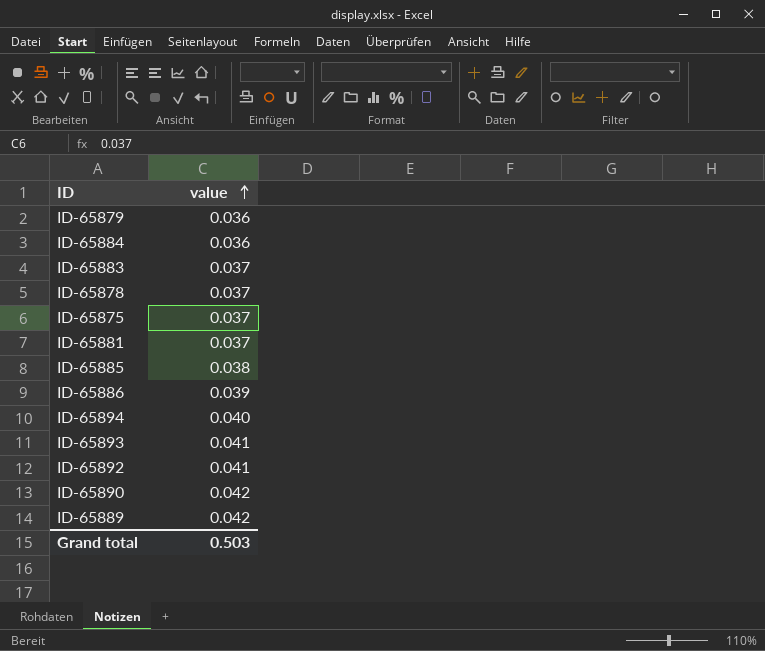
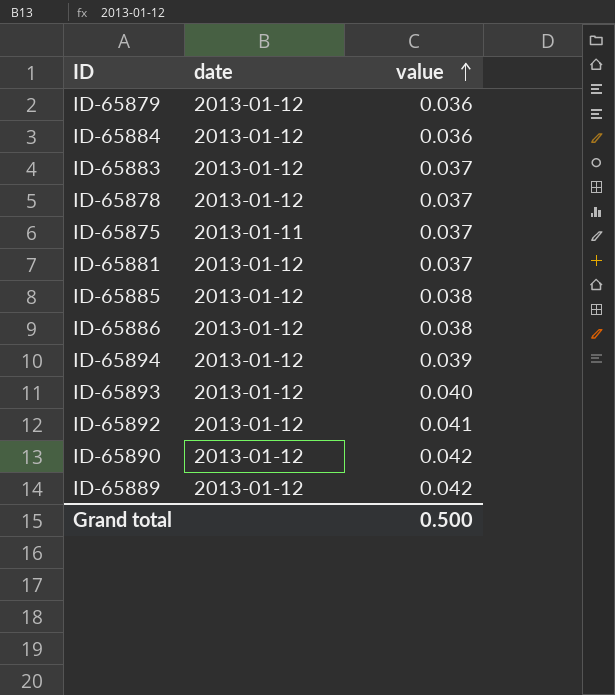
column date | position: none -> 2
ID-65886 | value: 0.039 -> 0.038
ID-65894 | value: 0.040 -> 0.039
ID-65893 | value: 0.041 -> 0.040
Grand total | value: 0.503 -> 0.500

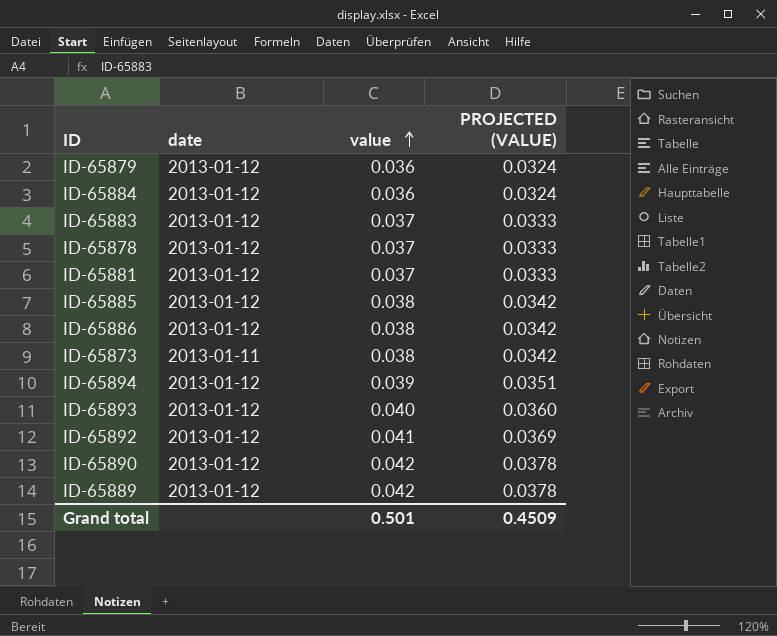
column PROJECTED (VALUE) | formula: none -> [value] * 0.9
row ID-65875: 2013-01-11 | 0.037 -> none
row ID-65873: none -> 2013-01-11 | 0.038 | 0.0342
Grand total | value: 0.500 -> 0.501

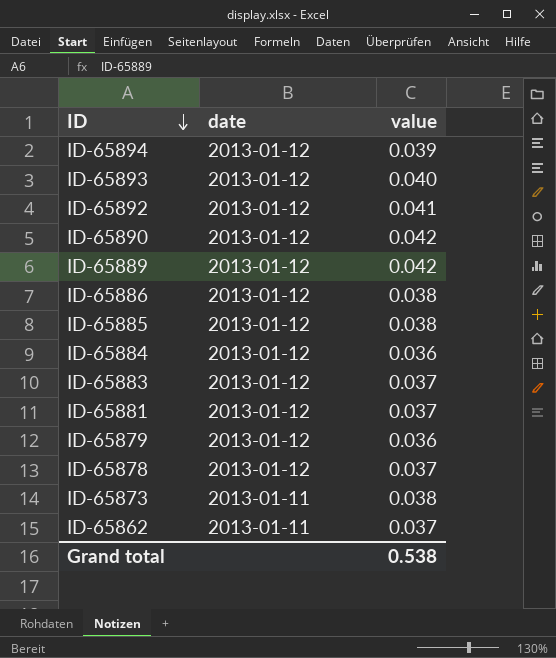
row order: value ascending -> ID descending
column PROJECTED (VALUE) | formula: [value] * 0.9 -> none
row ID-65862: none -> 2013-01-11 | 0.037
Grand total | value: 0.501 -> 0.538

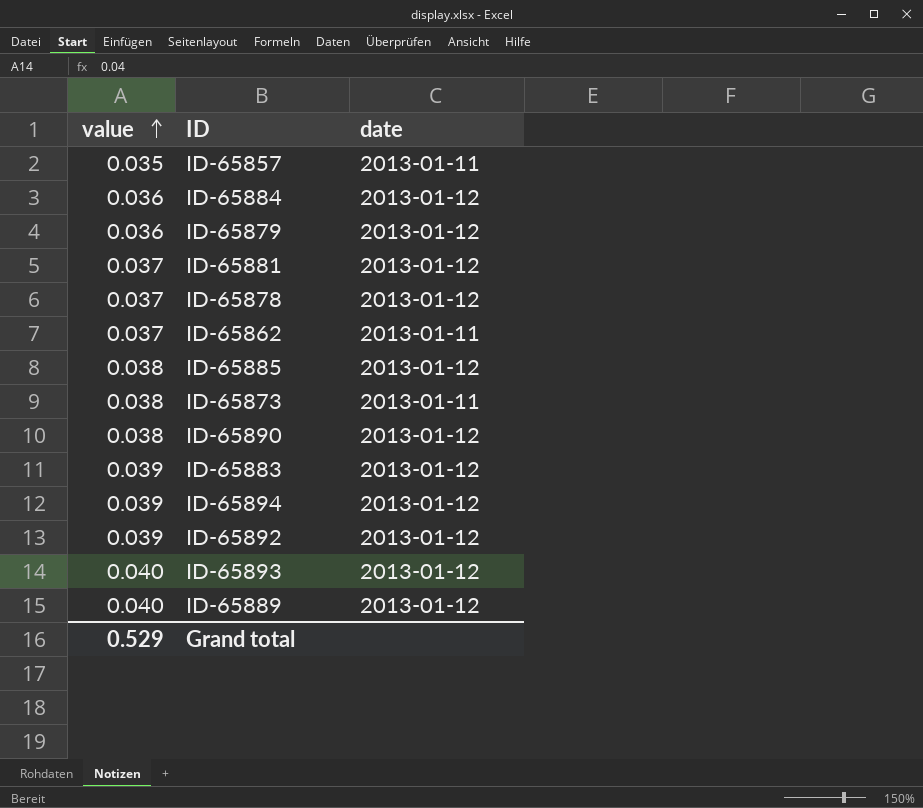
row order: ID descending -> value ascending
column value | position: 3 -> 1
row ID-65886: 2013-01-12 | 0.038 -> none
row ID-65857: none -> 0.035 | 2013-01-11
ID-65890 | value: 0.042 -> 0.038
ID-65883 | value: 0.037 -> 0.039
ID-65892 | value: 0.041 -> 0.039
ID-65889 | value: 0.042 -> 0.040
Grand total | value: 0.538 -> 0.529

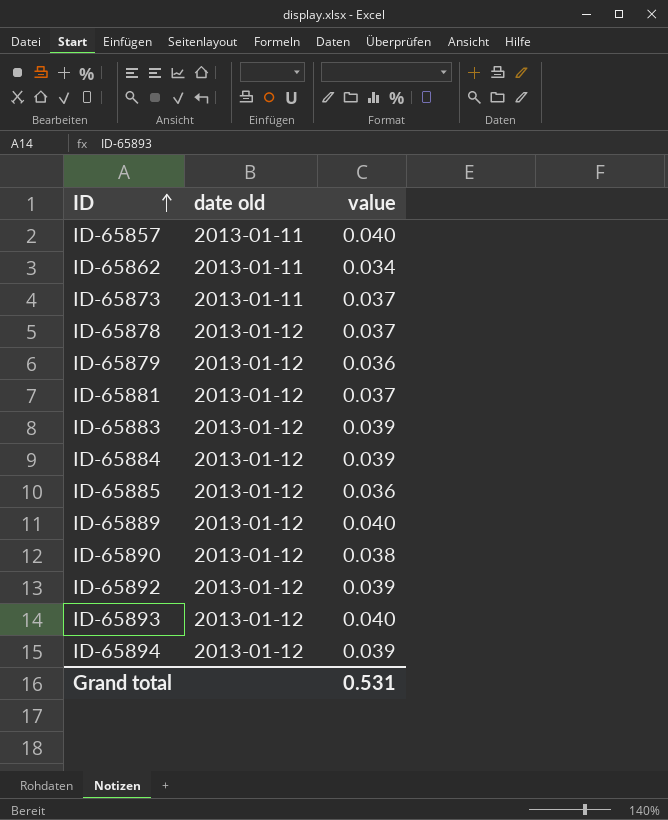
row order: value ascending -> ID ascending
column name: date -> date old
column value | position: 1 -> 3
ID-65857 | value: 0.035 -> 0.040
ID-65862 | value: 0.037 -> 0.034
ID-65873 | value: 0.038 -> 0.037
ID-65884 | value: 0.036 -> 0.039
ID-65885 | value: 0.038 -> 0.036
Grand total | value: 0.529 -> 0.531

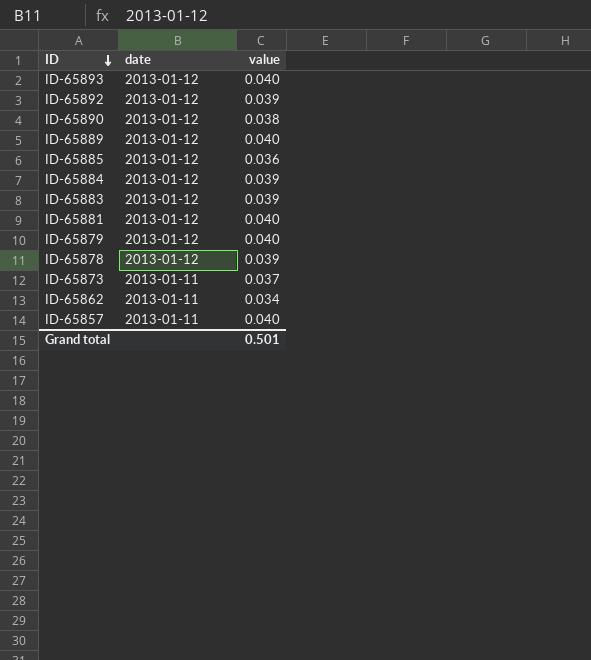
row order: ID ascending -> ID descending
column name: date old -> date
row ID-65894: 2013-01-12 | 0.039 -> none
ID-65881 | value: 0.037 -> 0.040
ID-65879 | value: 0.036 -> 0.040
ID-65878 | value: 0.037 -> 0.039
Grand total | value: 0.531 -> 0.501

